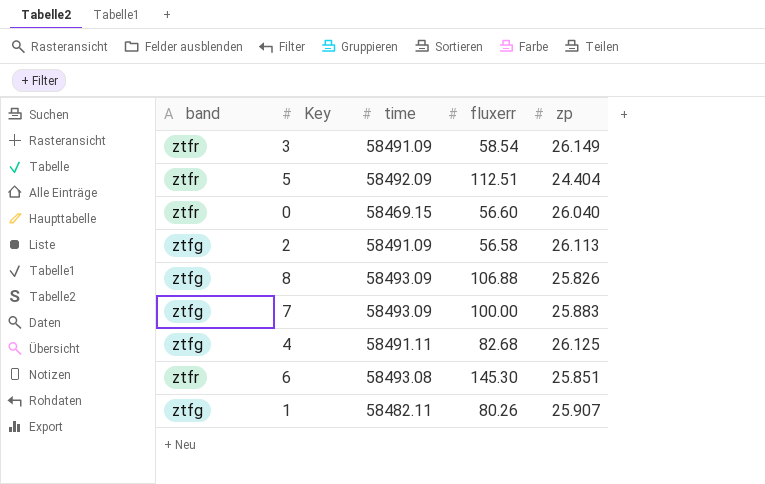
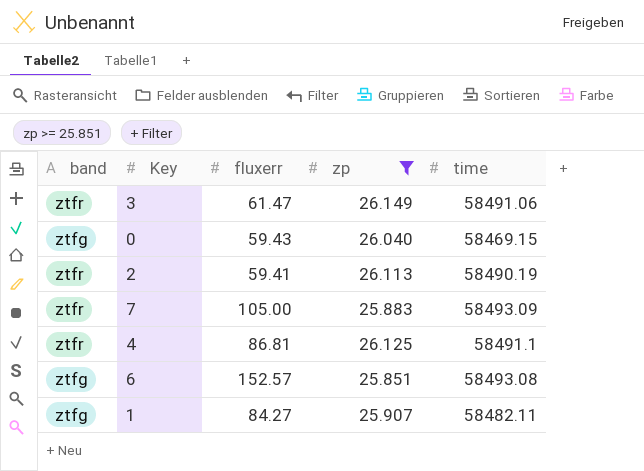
filter: none -> zp >= 25.851
column time | position: 3 -> 5
3 | fluxerr: 58.54 -> 61.47
3 | time: 58491.09 -> 58491.06
0 | band: ztfr -> ztfg
0 | fluxerr: 56.60 -> 59.43
2 | band: ztfg -> ztfr
2 | fluxerr: 56.58 -> 59.41
2 | time: 58491.09 -> 58490.19
7 | band: ztfg -> ztfr
7 | fluxerr: 100.00 -> 105.00
4 | band: ztfg -> ztfr
4 | fluxerr: 82.68 -> 86.81
4 | time: 58491.11 -> 58491.1
6 | band: ztfr -> ztfg
6 | fluxerr: 145.30 -> 152.57
1 | fluxerr: 80.26 -> 84.27

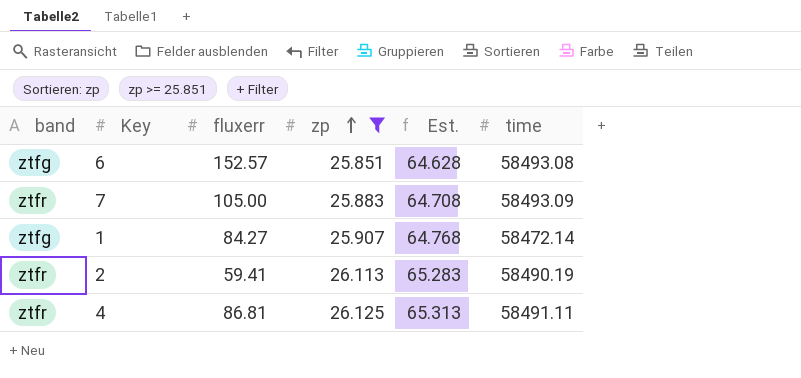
row order: none -> zp ascending
column Est. | formula: none -> [zp] * 2.5
row 3: ztfr | 61.47 | 26.149 | 58491.06 -> none
row 0: ztfg | 59.43 | 26.040 | 58469.15 -> none
1 | time: 58482.11 -> 58472.14
4 | time: 58491.1 -> 58491.11

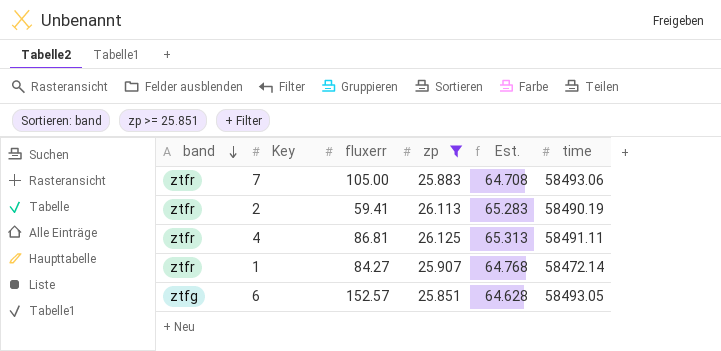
row order: zp ascending -> band descending
7 | time: 58493.09 -> 58493.06
1 | band: ztfg -> ztfr
6 | time: 58493.08 -> 58493.05

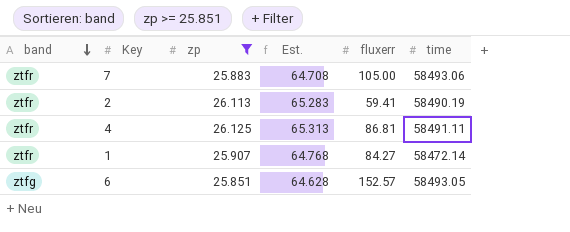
column fluxerr | position: 3 -> 5

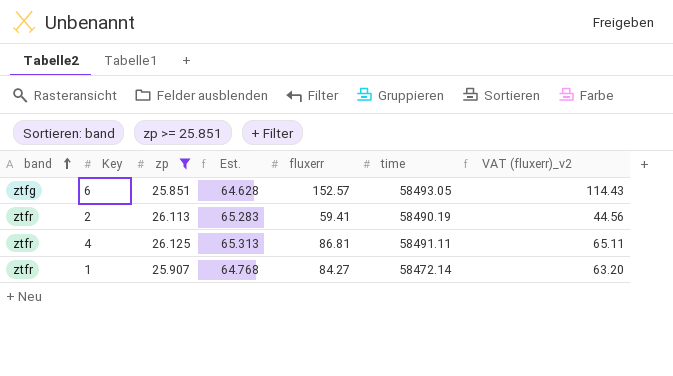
row order: band descending -> band ascending
column VAT (fluxerr)_v2 | formula: none -> [fluxerr] * 0.75
row 7: ztfr | 25.883 | 64.708 | 105.00 | 58493.06 -> none

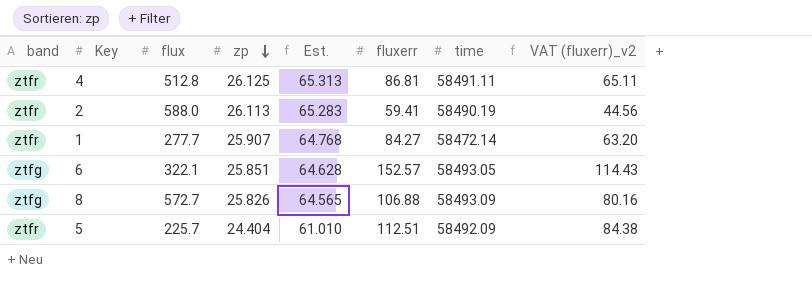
filter: zp >= 25.851 -> none
row order: band ascending -> zp descending
column flux | position: none -> 3

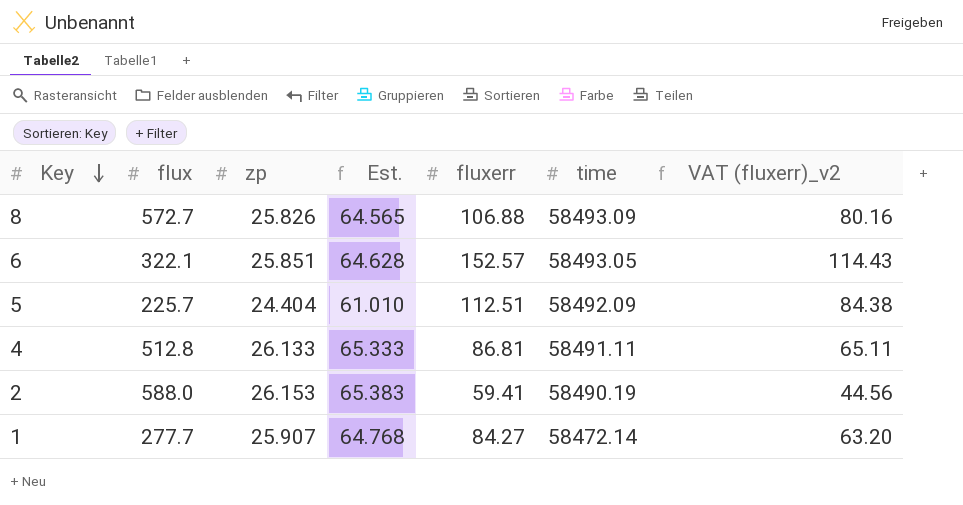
row order: zp descending -> Key descending
column band | position: 1 -> none
4 | zp: 26.125 -> 26.133
4 | Est.: 65.313 -> 65.333
2 | zp: 26.113 -> 26.153
2 | Est.: 65.283 -> 65.383

